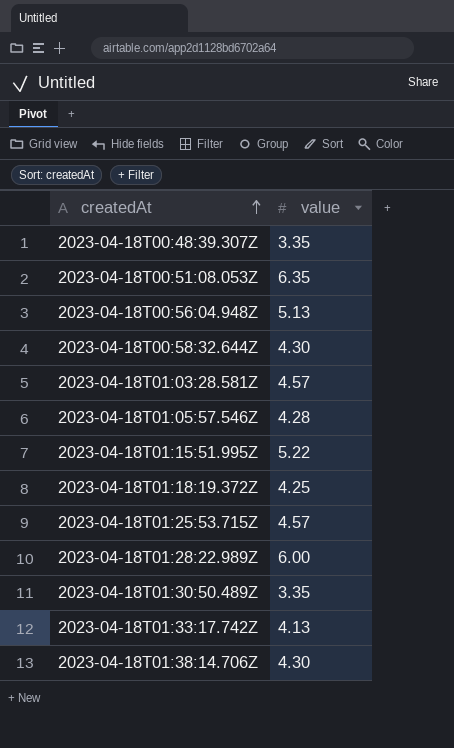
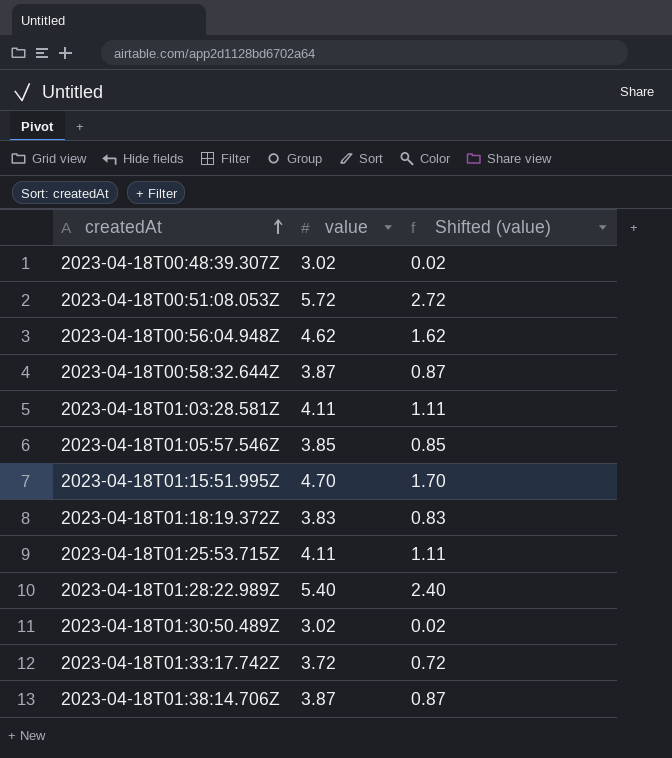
column Shifted (value) | formula: none -> [value] - 3
2023-04-18T00:48:39.307Z | value: 3.35 -> 3.02
2023-04-18T00:51:08.053Z | value: 6.35 -> 5.72
2023-04-18T00:56:04.948Z | value: 5.13 -> 4.62
2023-04-18T00:58:32.644Z | value: 4.30 -> 3.87
2023-04-18T01:03:28.581Z | value: 4.57 -> 4.11
2023-04-18T01:05:57.546Z | value: 4.28 -> 3.85
2023-04-18T01:15:51.995Z | value: 5.22 -> 4.70
2023-04-18T01:18:19.372Z | value: 4.25 -> 3.83
2023-04-18T01:25:53.715Z | value: 4.57 -> 4.11
2023-04-18T01:28:22.989Z | value: 6.00 -> 5.40
2023-04-18T01:30:50.489Z | value: 3.35 -> 3.02
2023-04-18T01:33:17.742Z | value: 4.13 -> 3.72
2023-04-18T01:38:14.706Z | value: 4.30 -> 3.87

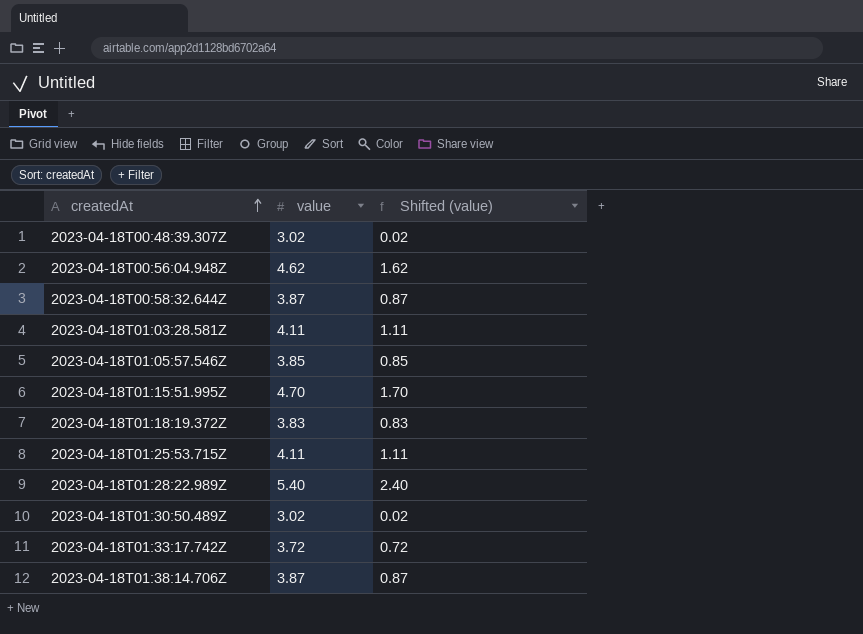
row 2023-04-18T00:51:08.053Z: 5.72 | 2.72 -> none

